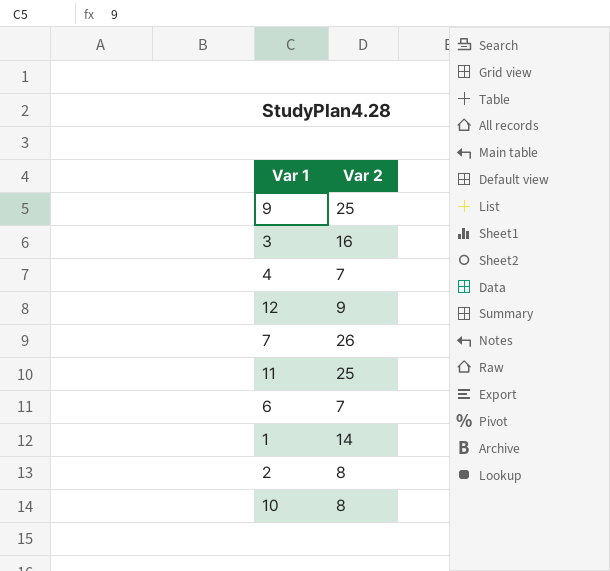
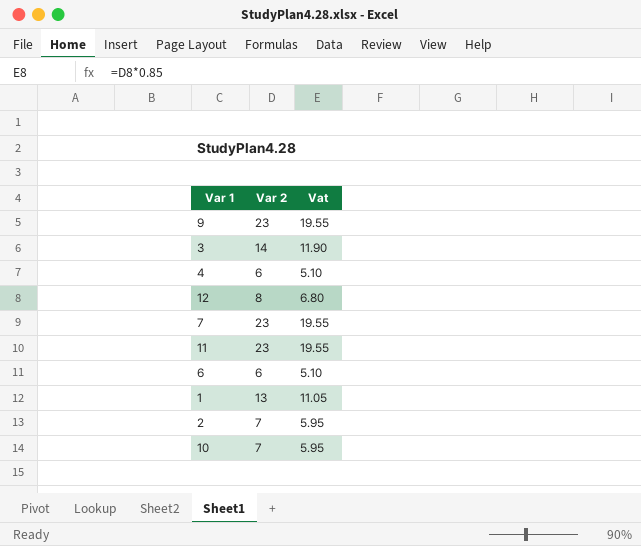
column Vat | formula: none -> [Var 2] * 0.85
9 | Var 2: 25 -> 23
3 | Var 2: 16 -> 14
4 | Var 2: 7 -> 6
12 | Var 2: 9 -> 8
7 | Var 2: 26 -> 23
11 | Var 2: 25 -> 23
6 | Var 2: 7 -> 6
1 | Var 2: 14 -> 13
2 | Var 2: 8 -> 7
10 | Var 2: 8 -> 7

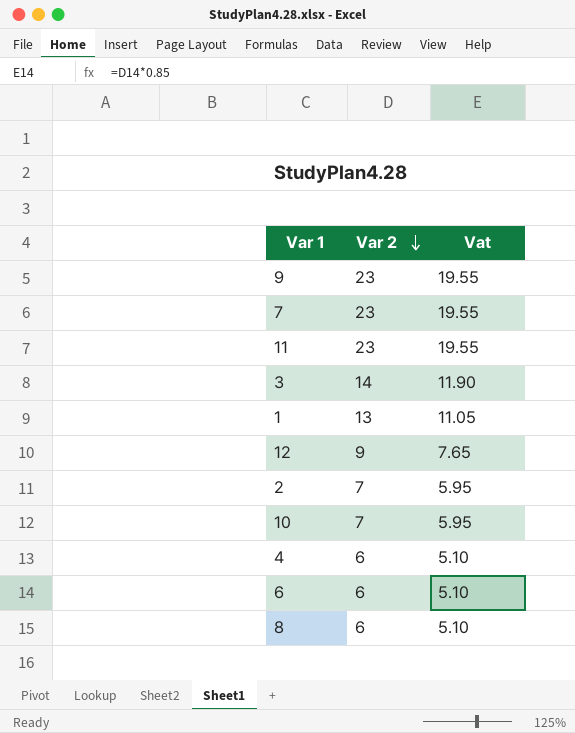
row order: none -> Var 2 descending
12 | Var 2: 8 -> 9
12 | Vat: 6.80 -> 7.65
row 8: none -> 6 | 5.10

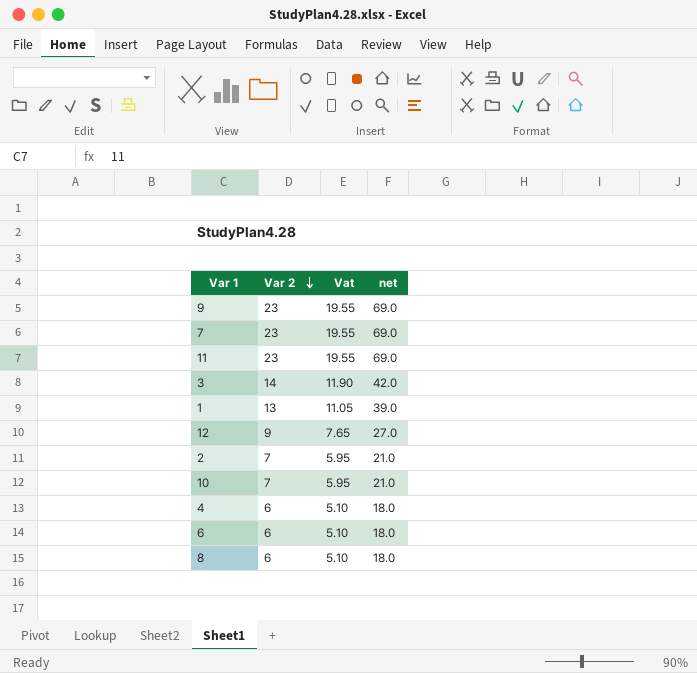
column net | formula: none -> [Var 2] * 3

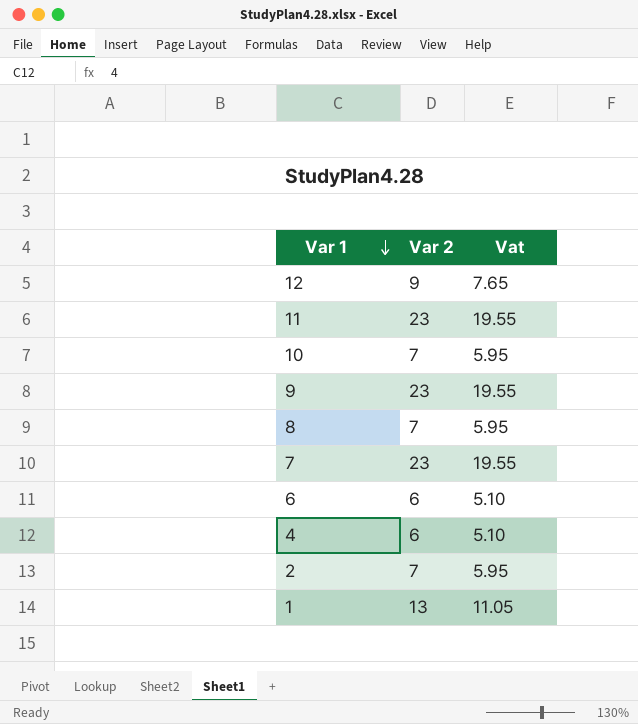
row order: Var 2 descending -> Var 1 descending
column net | formula: [Var 2] * 3 -> none
row 3: 14 | 11.90 | 42.0 -> none
8 | Var 2: 6 -> 7
8 | Vat: 5.10 -> 5.95

